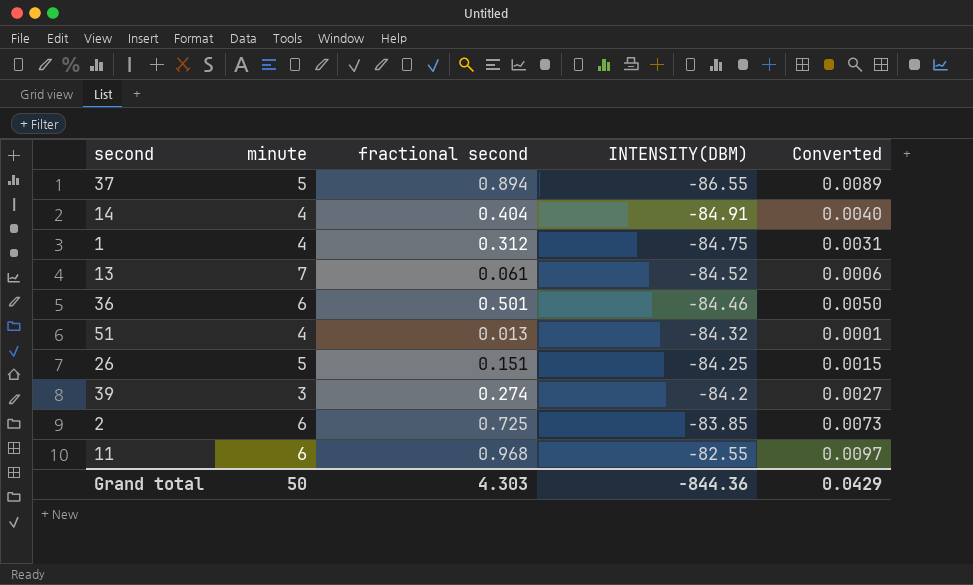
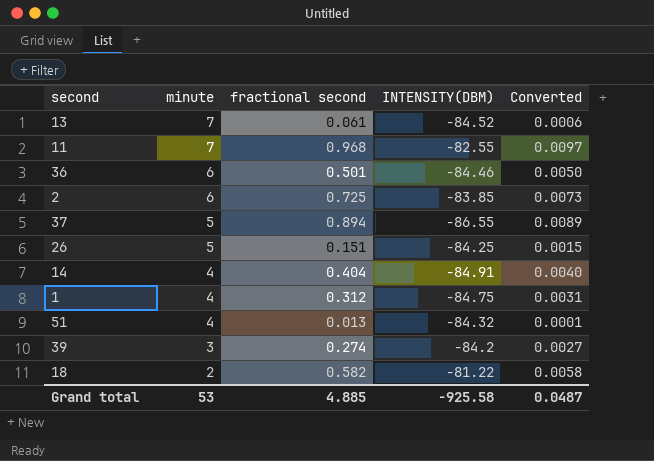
row order: INTENSITY(DBM) ascending -> minute descending
11 | minute: 6 -> 7
row 18: none -> 2 | 0.582 | -81.22 | 0.0058
Grand total | minute: 50 -> 53
Grand total | fractional second: 4.303 -> 4.885
Grand total | INTENSITY(DBM): -844.36 -> -925.58
Grand total | Converted: 0.0429 -> 0.0487

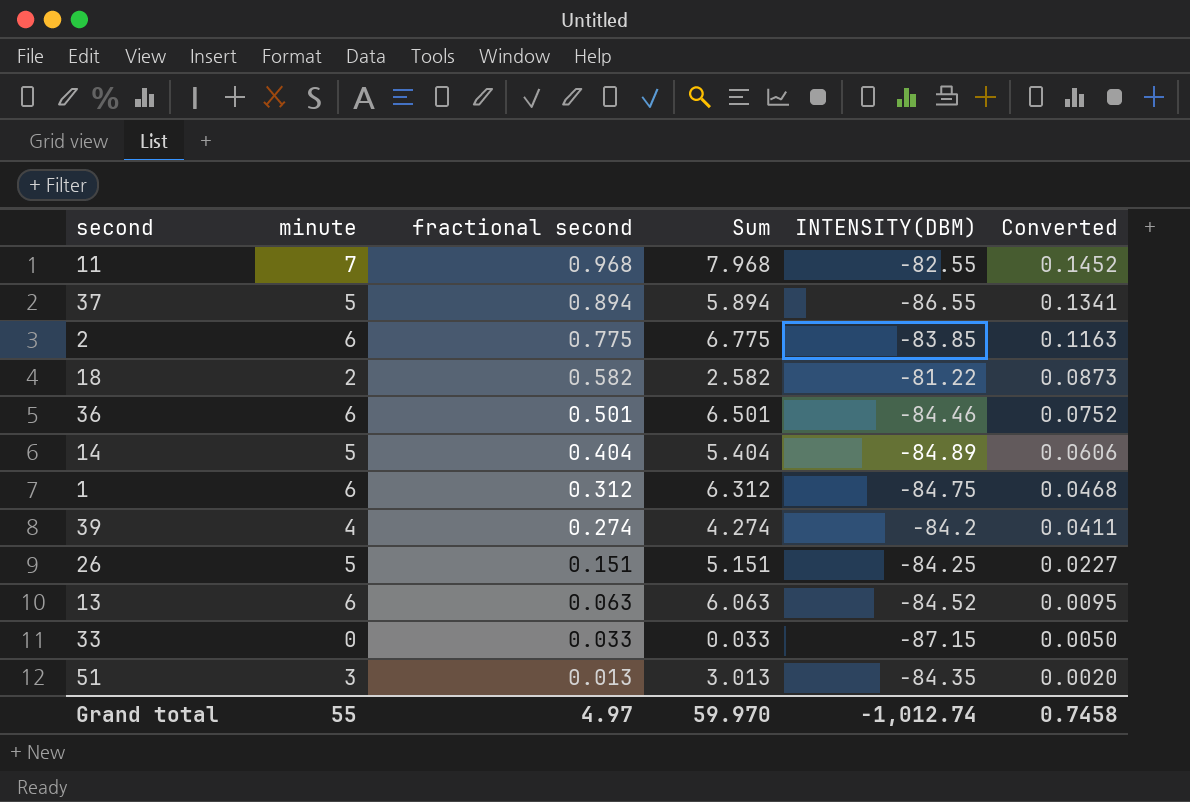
row order: minute descending -> fractional second descending
column Sum | formula: none -> [minute] + [fractional second]
column Converted | formula: [fractional second] * 0.01 -> [fractional second] * 0.15
2 | fractional second: 0.725 -> 0.775
14 | minute: 4 -> 5
14 | INTENSITY(DBM): -84.91 -> -84.89
1 | minute: 4 -> 6
39 | minute: 3 -> 4
13 | minute: 7 -> 6
13 | fractional second: 0.061 -> 0.063
row 33: none -> 0 | 0.033 | 0.033 | -87.15 | 0.0050
51 | minute: 4 -> 3
51 | INTENSITY(DBM): -84.32 -> -84.35
Grand total | minute: 53 -> 55
Grand total | fractional second: 4.885 -> 4.97
Grand total | INTENSITY(DBM): -925.58 -> -1,012.74
Grand total | Converted: 0.0487 -> 0.7458

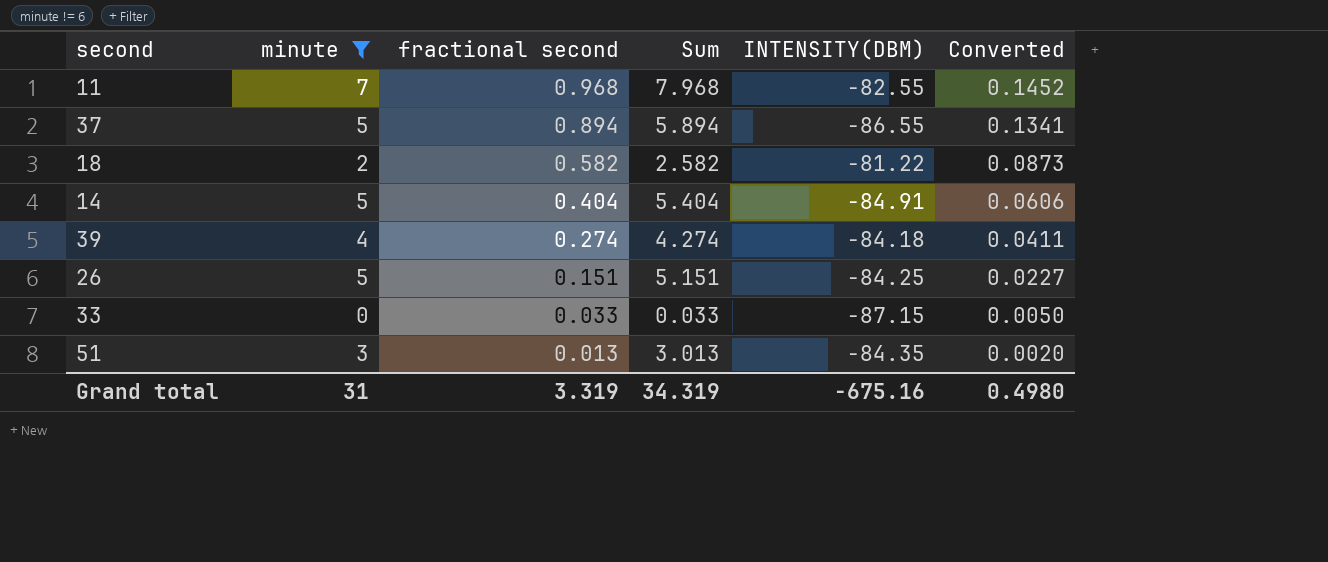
filter: none -> minute != 6
14 | INTENSITY(DBM): -84.89 -> -84.91
39 | INTENSITY(DBM): -84.2 -> -84.18
Grand total | minute: 55 -> 31
Grand total | fractional second: 4.97 -> 3.319
Grand total | Sum: 59.970 -> 34.319
Grand total | INTENSITY(DBM): -1,012.74 -> -675.16
Grand total | Converted: 0.7458 -> 0.4980

